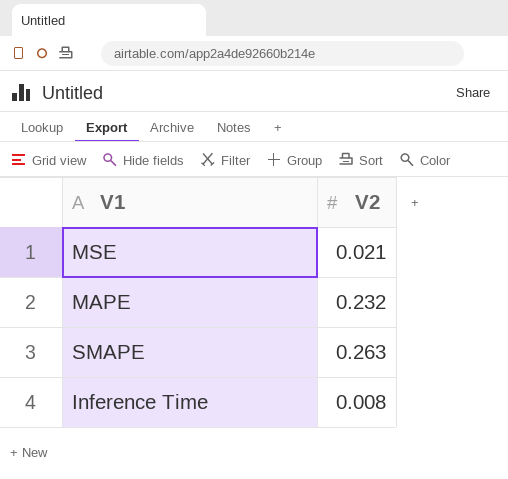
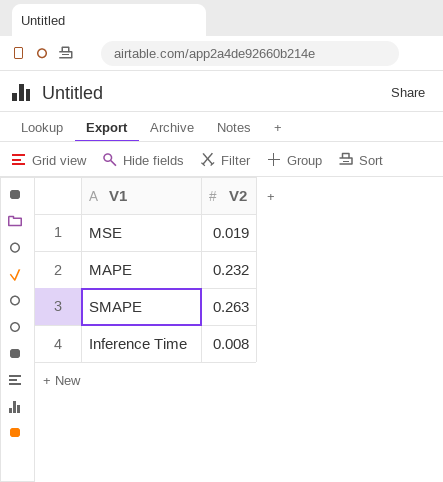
MSE | V2: 0.021 -> 0.019

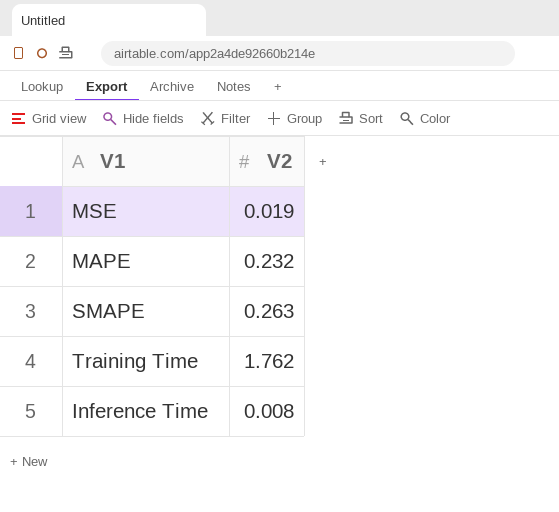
row Training Time: none -> 1.762

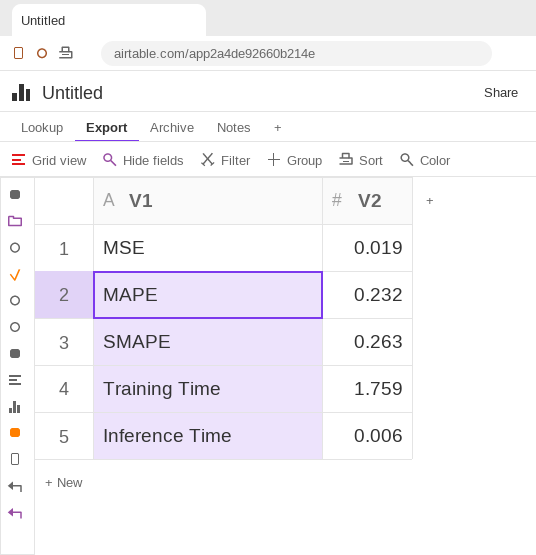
Training Time | V2: 1.762 -> 1.759
Inference Time | V2: 0.008 -> 0.006

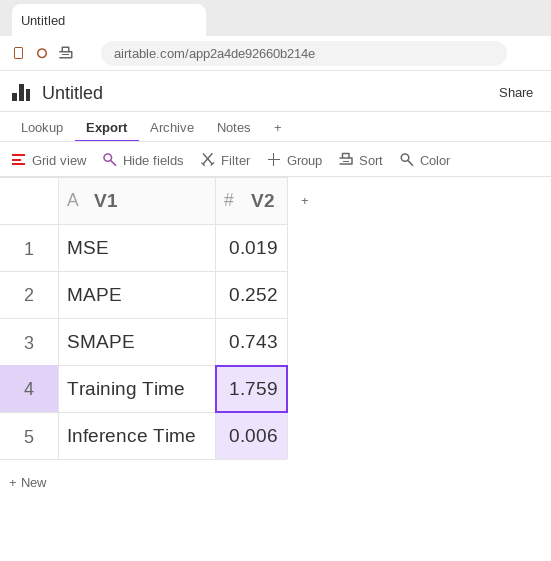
MAPE | V2: 0.232 -> 0.252
SMAPE | V2: 0.263 -> 0.743

